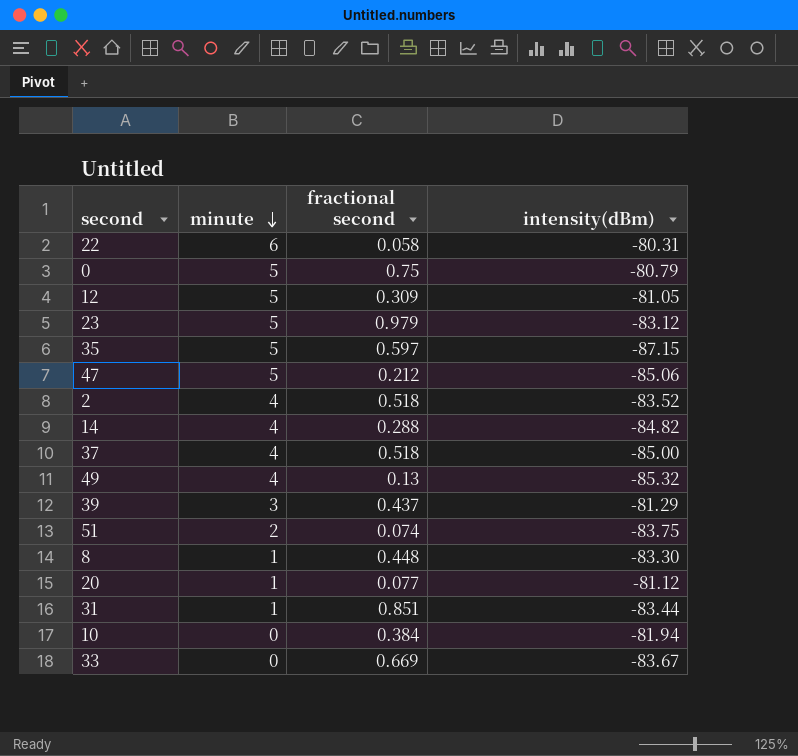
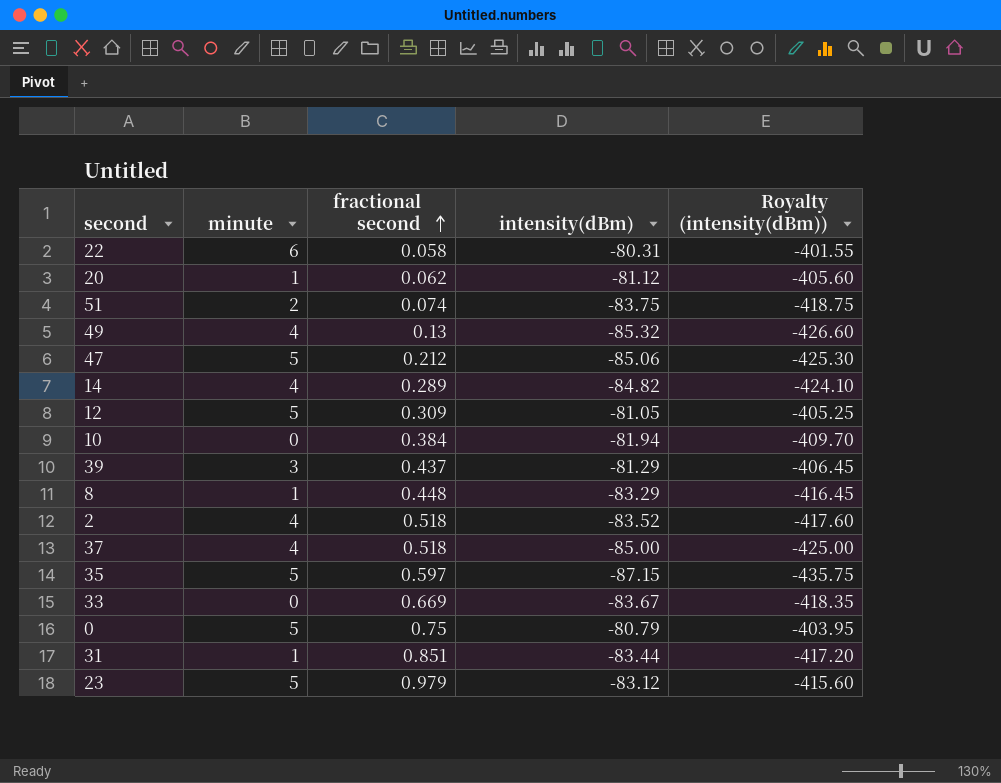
row order: minute descending -> fractional second ascending
column Royalty (intensity(dBm)) | formula: none -> [intensity(dBm)] * 5
20 | fractional second: 0.077 -> 0.062
14 | fractional second: 0.288 -> 0.289
8 | intensity(dBm): -83.30 -> -83.29

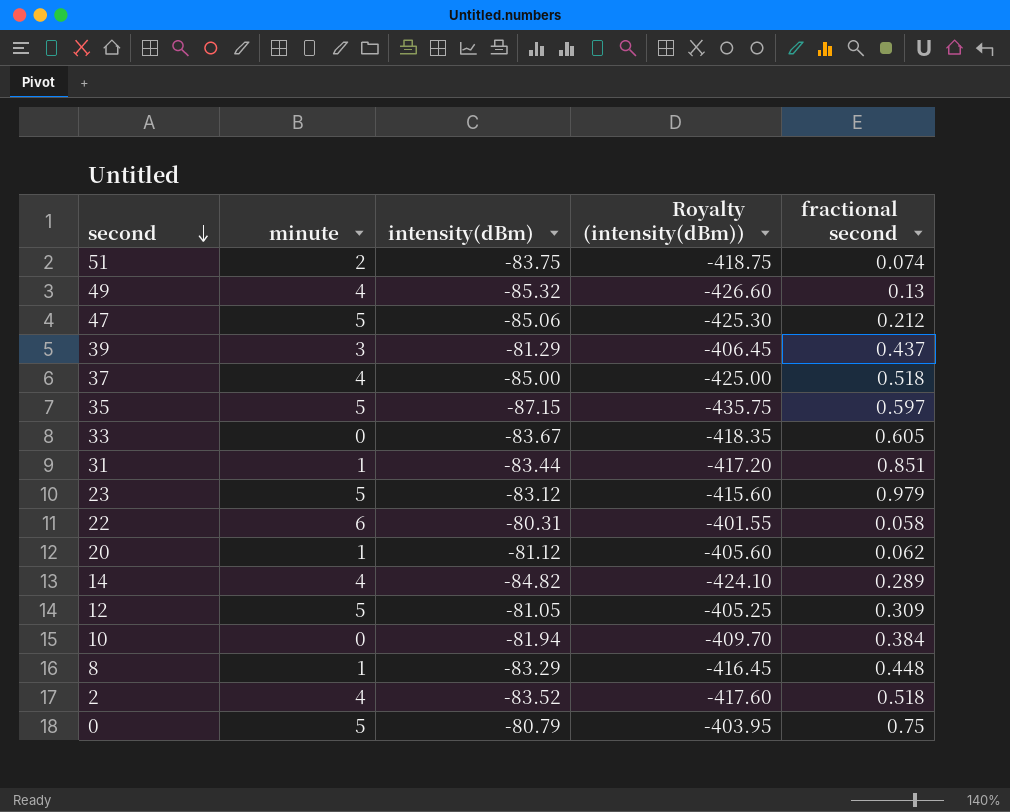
row order: fractional second ascending -> second descending
column fractional second | position: 3 -> 5
33 | fractional second: 0.669 -> 0.605

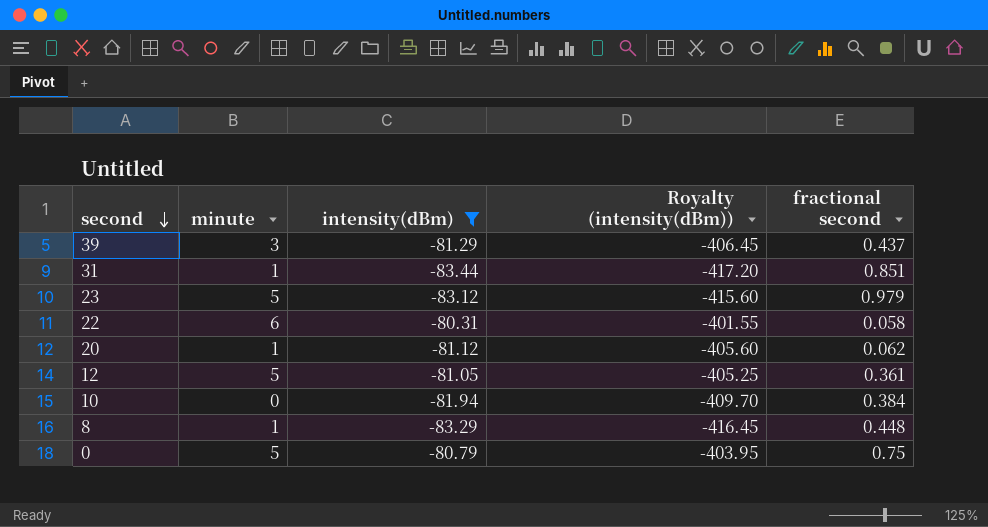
filter: none -> intensity(dBm) >= -83.44
12 | fractional second: 0.309 -> 0.361

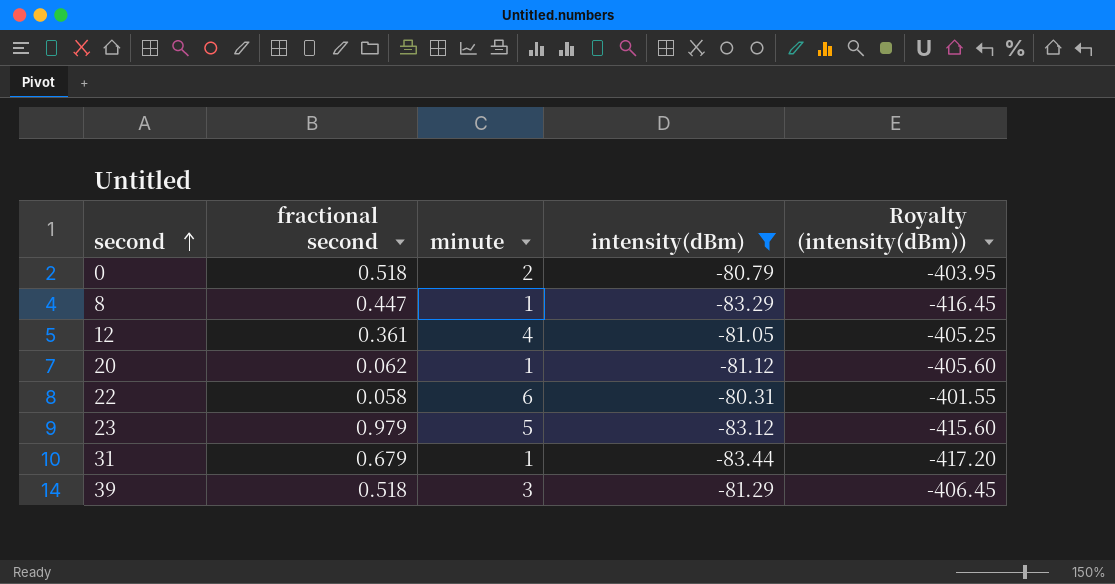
row order: second descending -> second ascending
column fractional second | position: 5 -> 2
row 10: 0 | -81.94 | -409.70 | 0.384 -> none
0 | fractional second: 0.75 -> 0.518
0 | minute: 5 -> 2
8 | fractional second: 0.448 -> 0.447
12 | minute: 5 -> 4
31 | fractional second: 0.851 -> 0.679
39 | fractional second: 0.437 -> 0.518

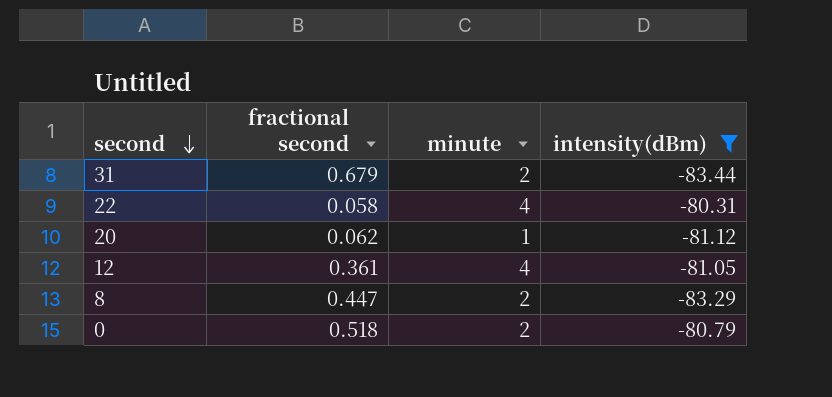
row order: second ascending -> second descending
column Royalty (intensity(dBm)) | formula: [intensity(dBm)] * 5 -> none
row 23: 0.979 | 5 | -83.12 | -415.60 -> none
row 39: 0.518 | 3 | -81.29 | -406.45 -> none
31 | minute: 1 -> 2
22 | minute: 6 -> 4
8 | minute: 1 -> 2

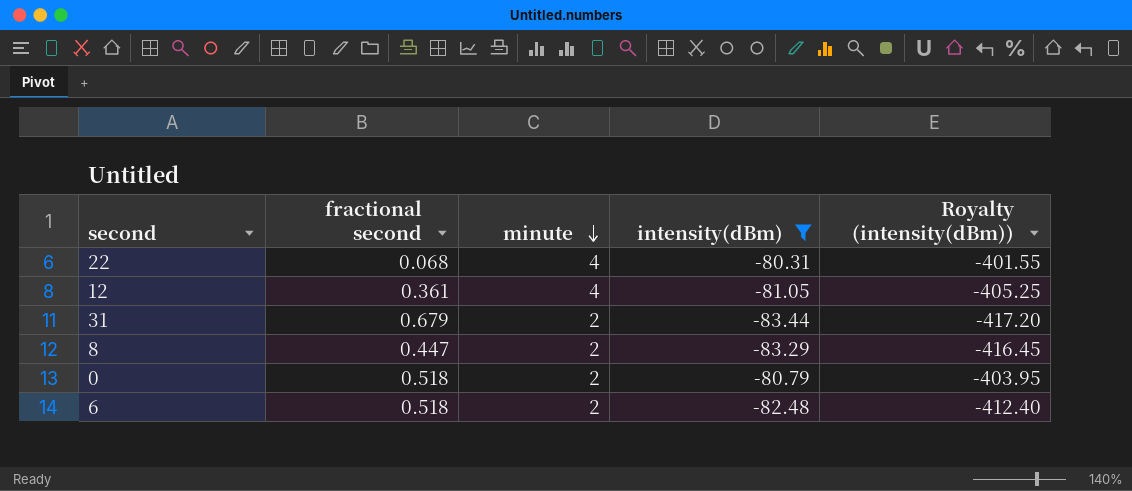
row order: second descending -> minute descending
column Royalty (intensity(dBm)) | formula: none -> [intensity(dBm)] * 5
row 20: 0.062 | 1 | -81.12 -> none
22 | fractional second: 0.058 -> 0.068
row 6: none -> 0.518 | 2 | -82.48 | -412.40

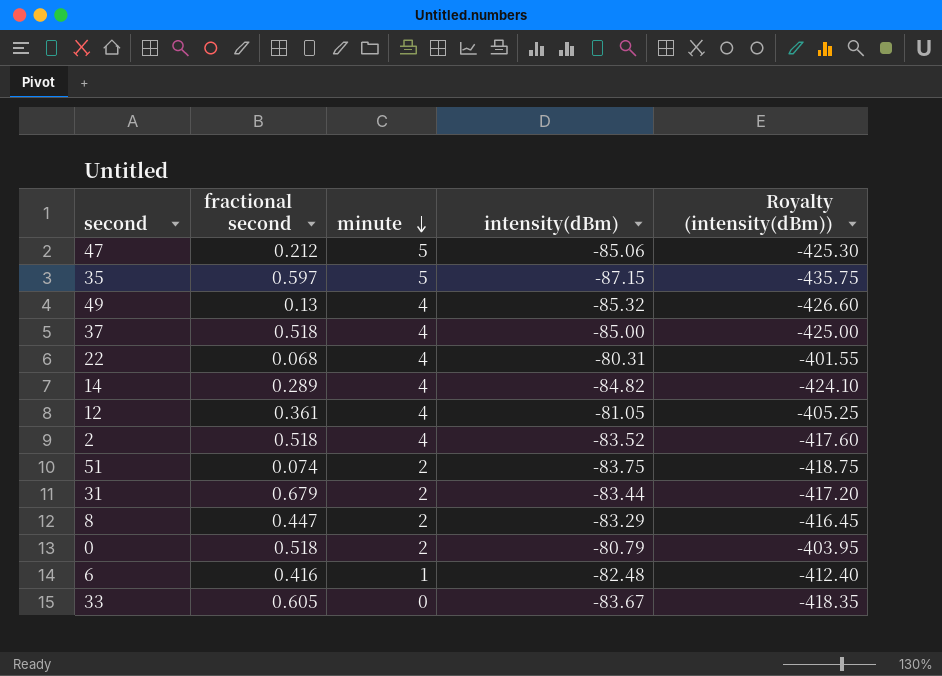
filter: intensity(dBm) >= -83.44 -> none
6 | fractional second: 0.518 -> 0.416
6 | minute: 2 -> 1

